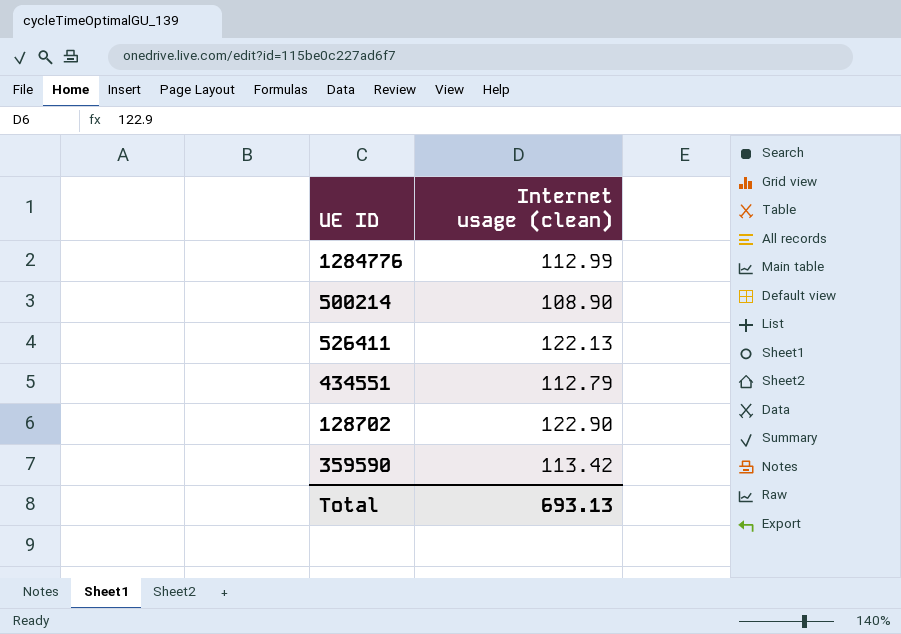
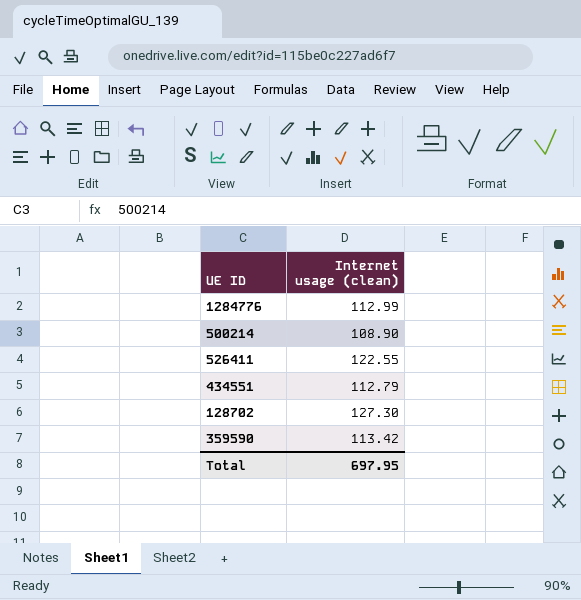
526411 | Internet usage (clean): 122.13 -> 122.55
128702 | Internet usage (clean): 122.90 -> 127.30
Total | Internet usage (clean): 693.13 -> 697.95

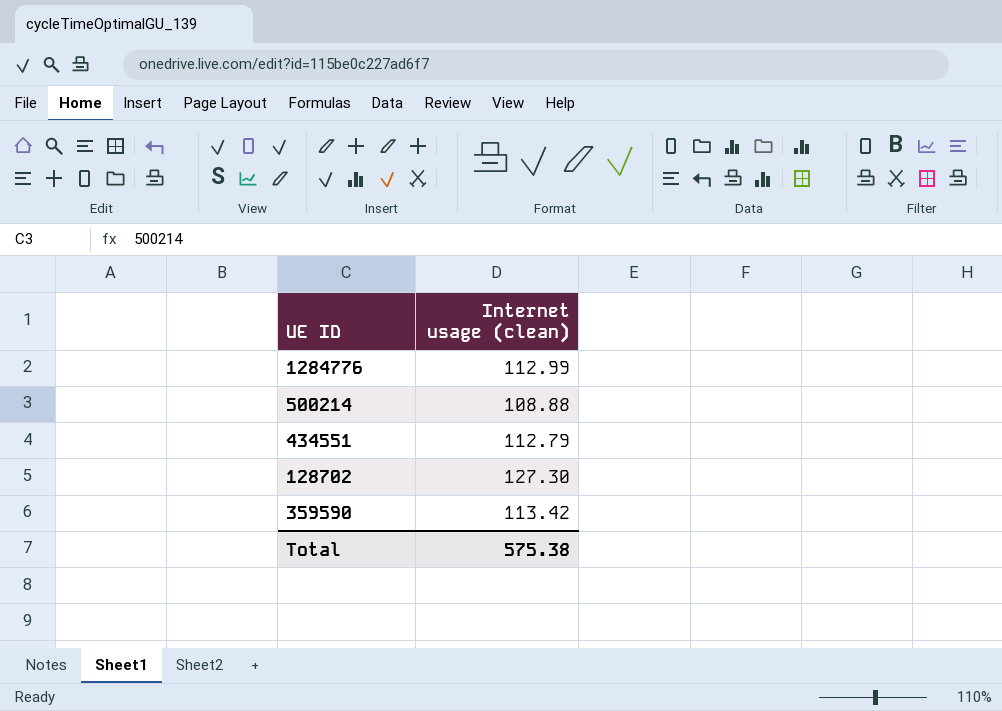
row 526411: 122.55 -> none
500214 | Internet usage (clean): 108.90 -> 108.88
Total | Internet usage (clean): 697.95 -> 575.38

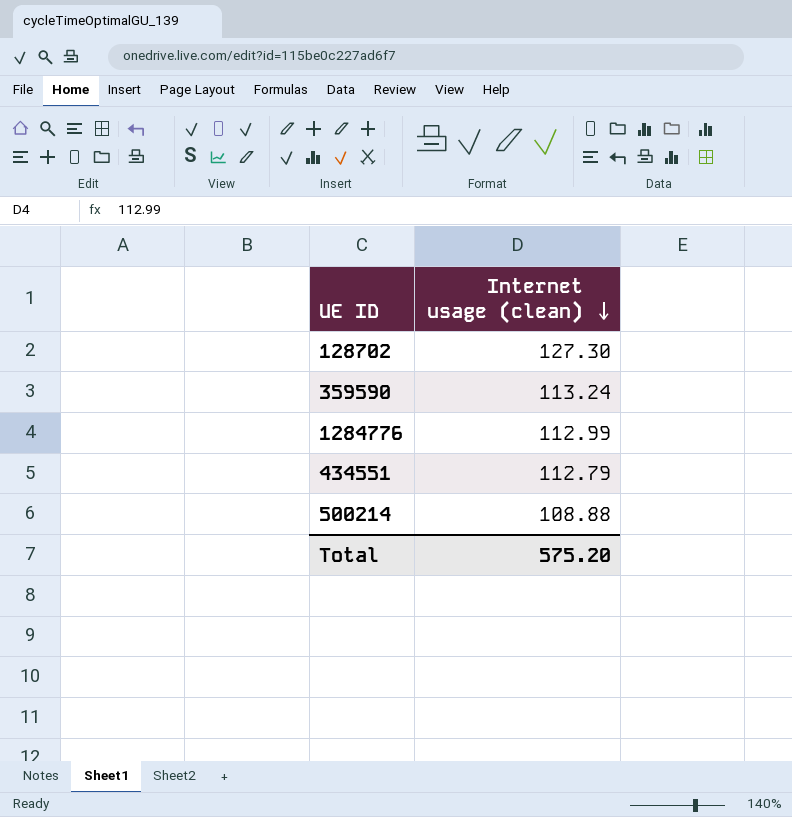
row order: none -> Internet usage (clean) descending
359590 | Internet usage (clean): 113.42 -> 113.24
Total | Internet usage (clean): 575.38 -> 575.20

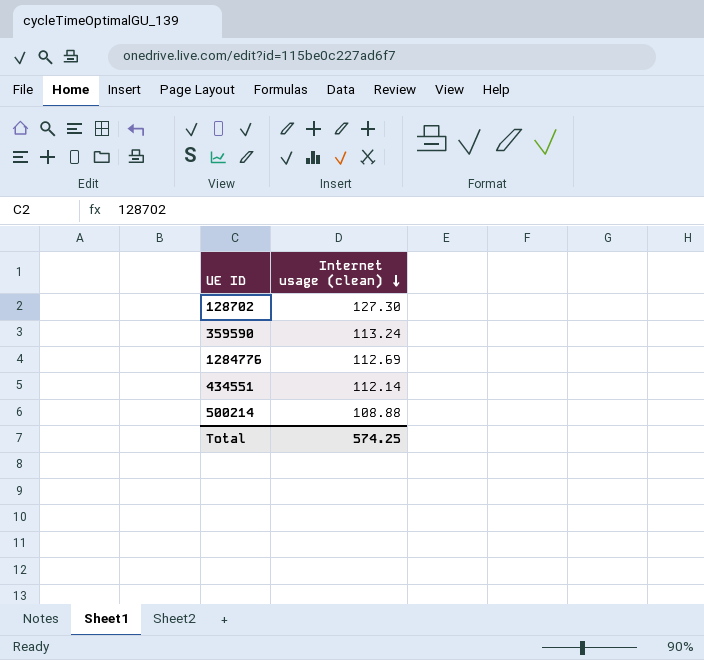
1284776 | Internet usage (clean): 112.99 -> 112.69
434551 | Internet usage (clean): 112.79 -> 112.14
Total | Internet usage (clean): 575.20 -> 574.25

